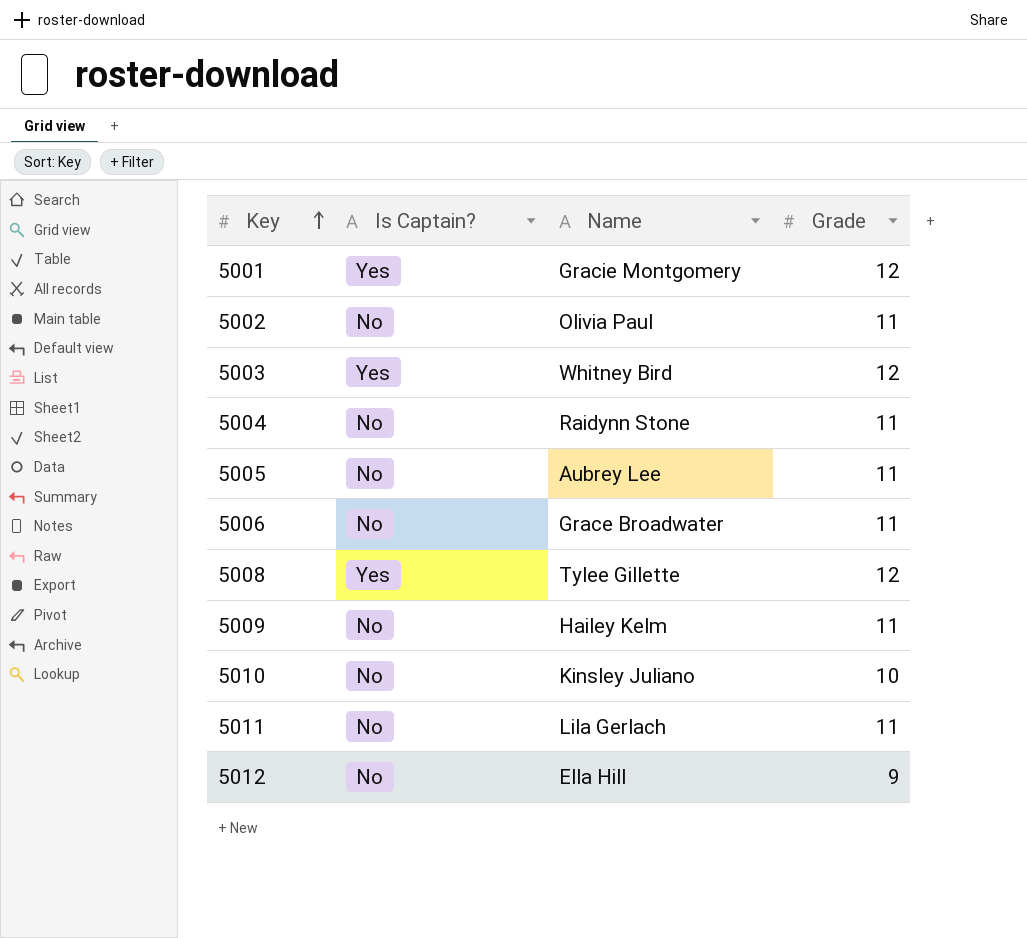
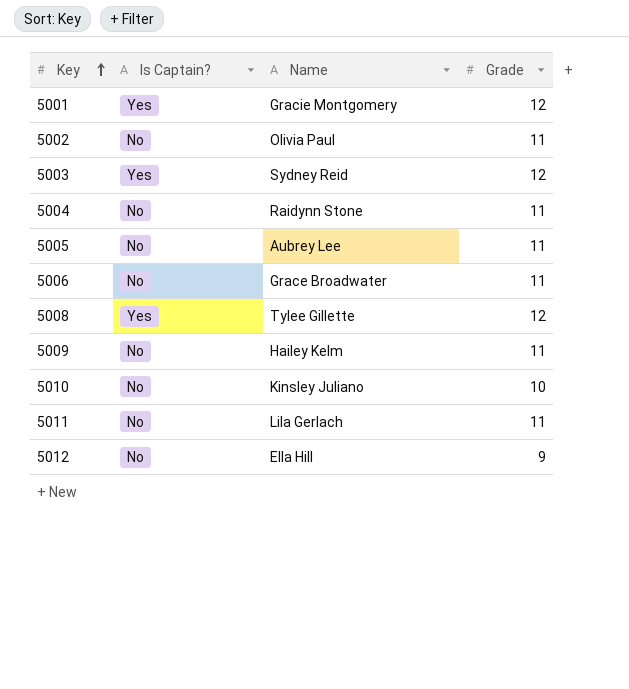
5003 | Name: Whitney Bird -> Sydney Reid

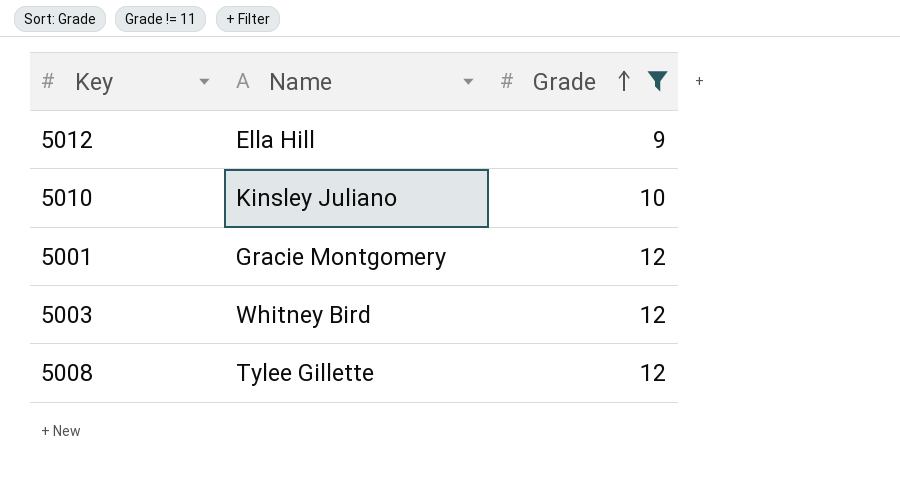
filter: none -> Grade != 11
row order: Key ascending -> Grade ascending
column Is Captain? | position: 2 -> none
5003 | Name: Sydney Reid -> Whitney Bird

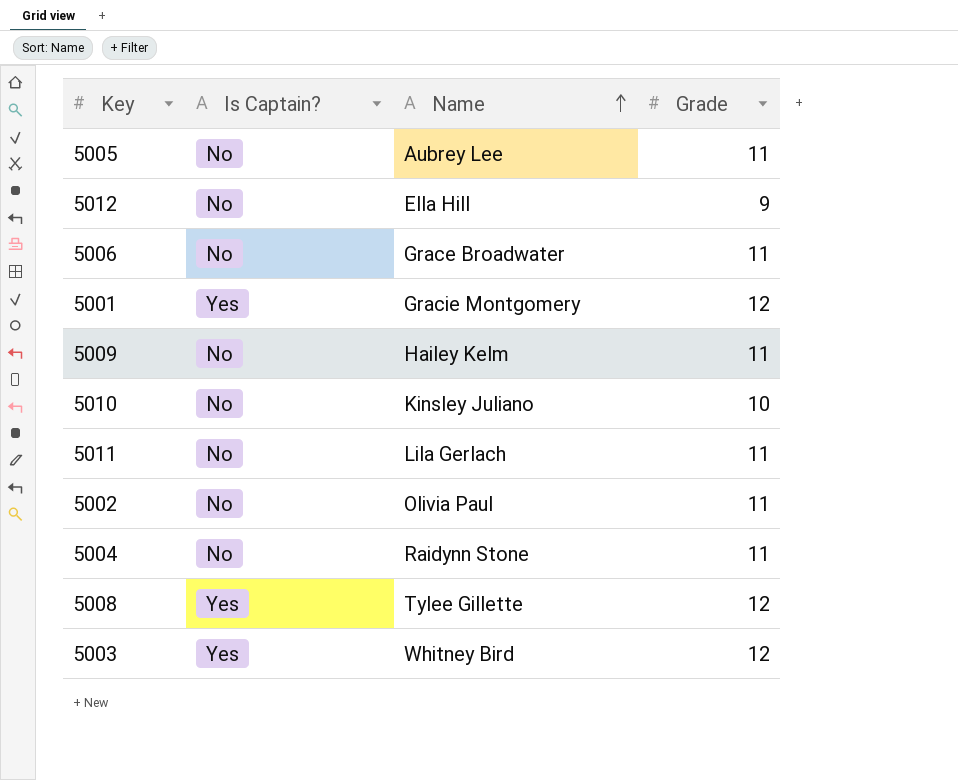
filter: Grade != 11 -> none
row order: Grade ascending -> Name ascending
column Is Captain? | position: none -> 2

